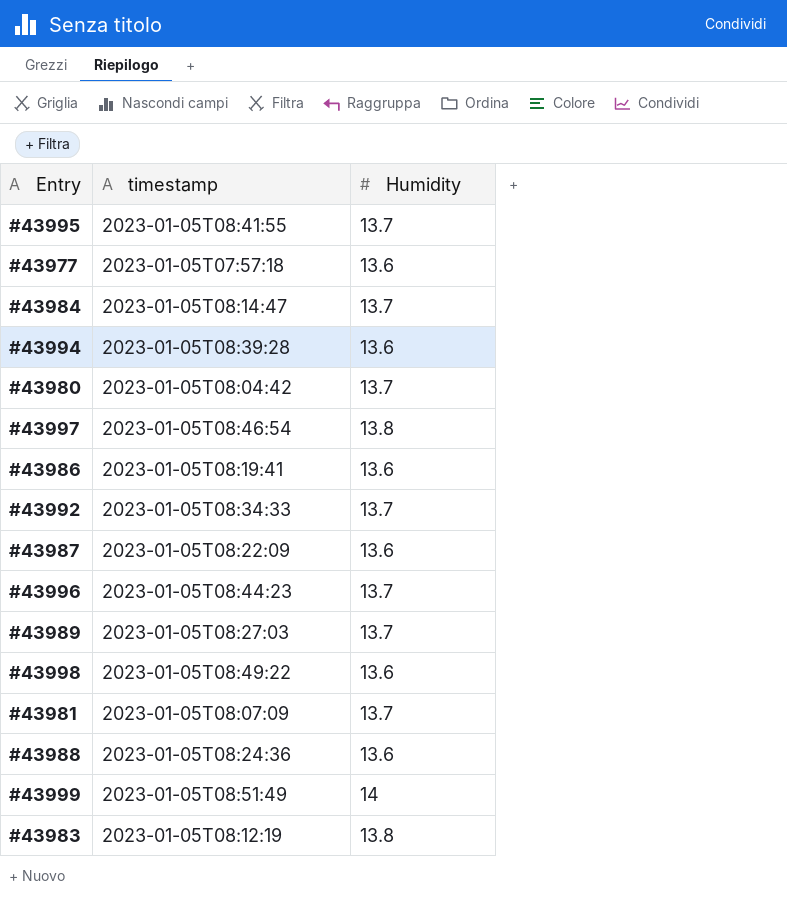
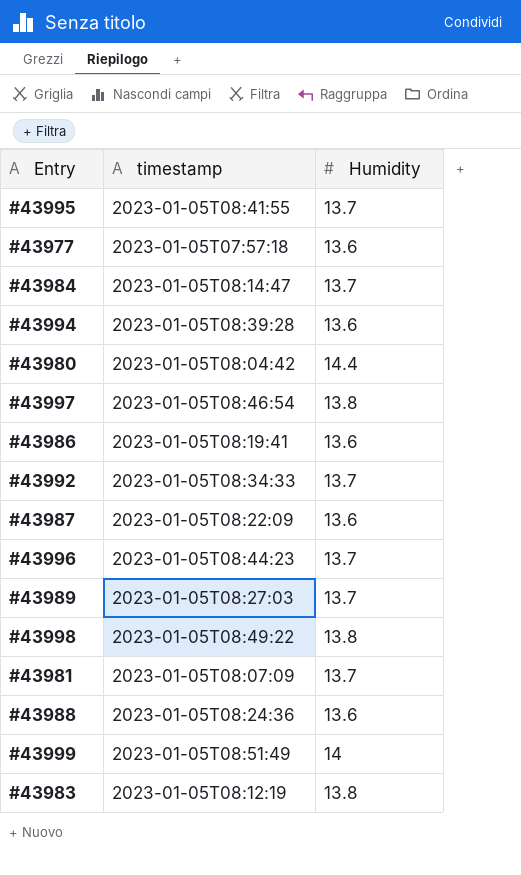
#43980 | Humidity: 13.7 -> 14.4
#43998 | Humidity: 13.6 -> 13.8

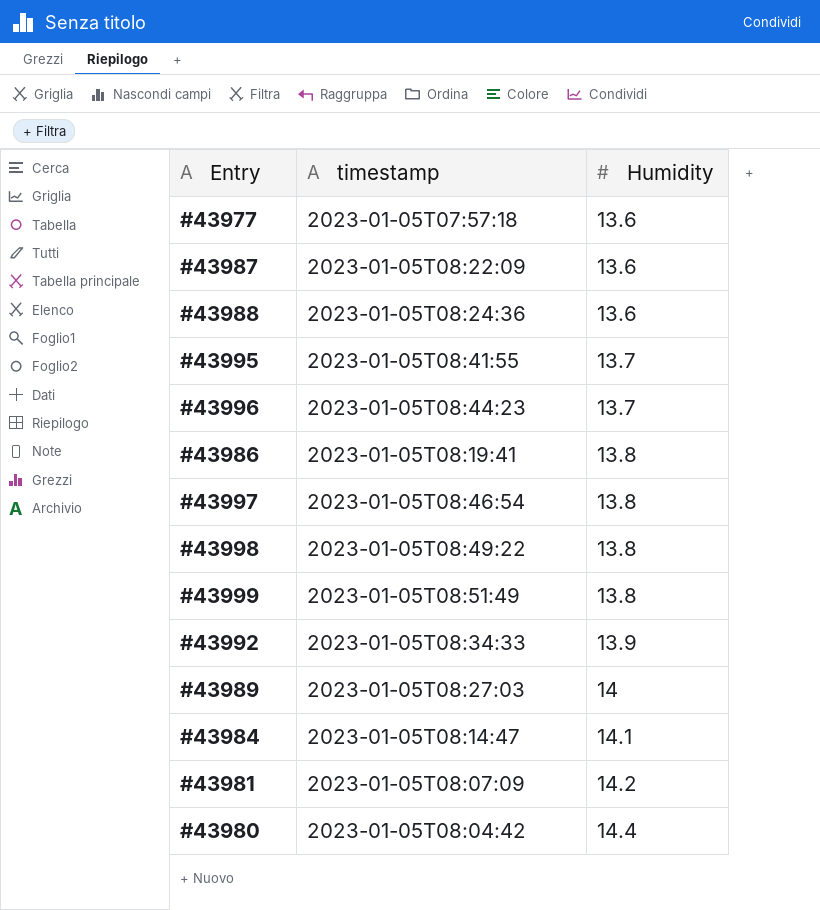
row order: none -> Humidity ascending
row #43994: 2023-01-05T08:39:28 | 13.6 -> none
row #43983: 2023-01-05T08:12:19 | 13.8 -> none
#43986 | Humidity: 13.6 -> 13.8
#43999 | Humidity: 14 -> 13.8
#43992 | Humidity: 13.7 -> 13.9
#43989 | Humidity: 13.7 -> 14
#43984 | Humidity: 13.7 -> 14.1
#43981 | Humidity: 13.7 -> 14.2

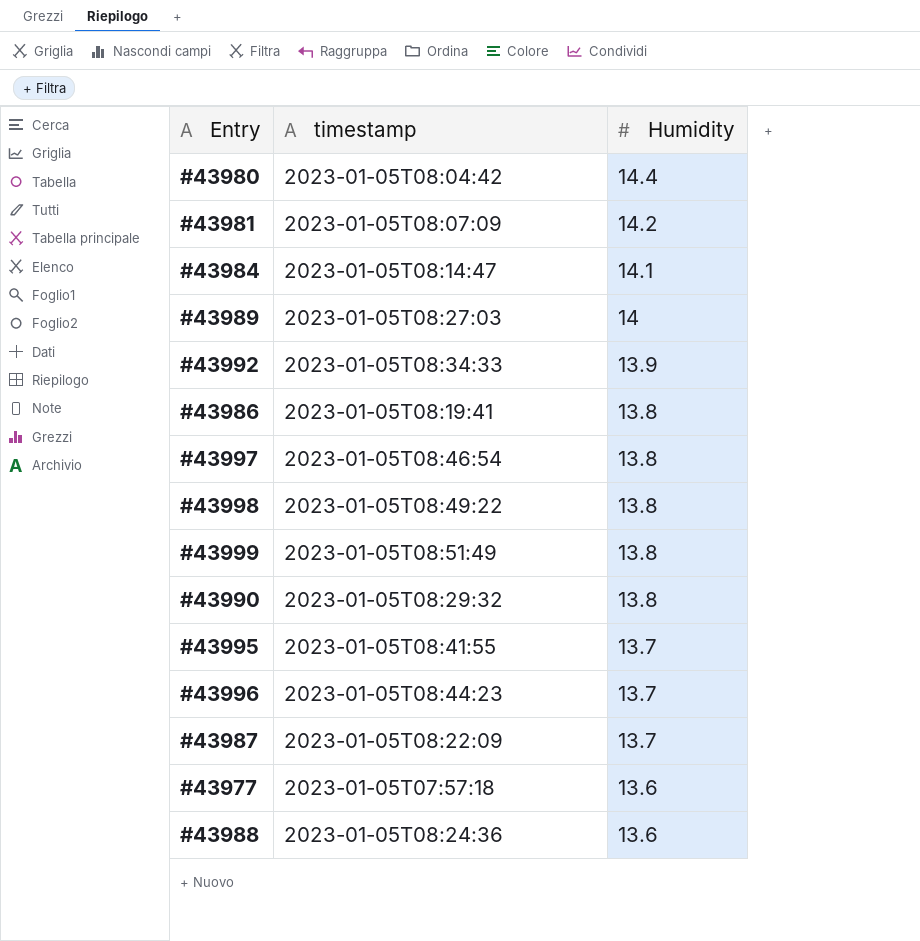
row order: Humidity ascending -> Humidity descending
row #43990: none -> 2023-01-05T08:29:32 | 13.8
#43987 | Humidity: 13.6 -> 13.7

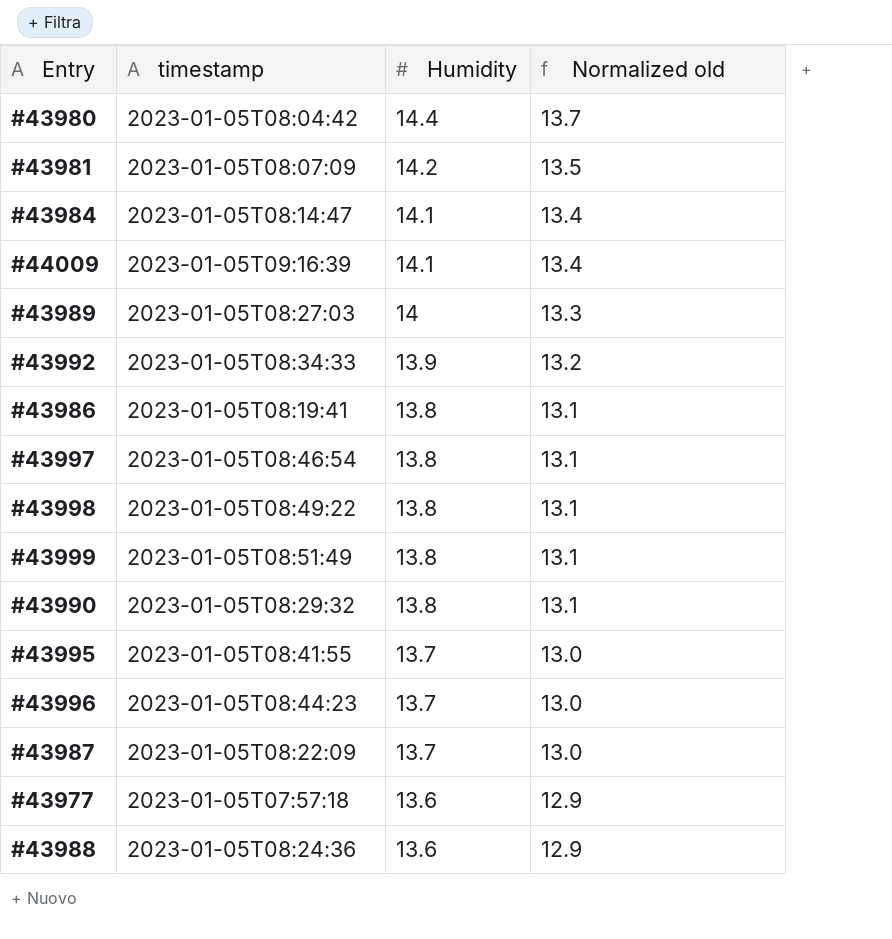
column Normalized old | formula: none -> [Humidity] * 0.95
row #44009: none -> 2023-01-05T09:16:39 | 14.1 | 13.4

